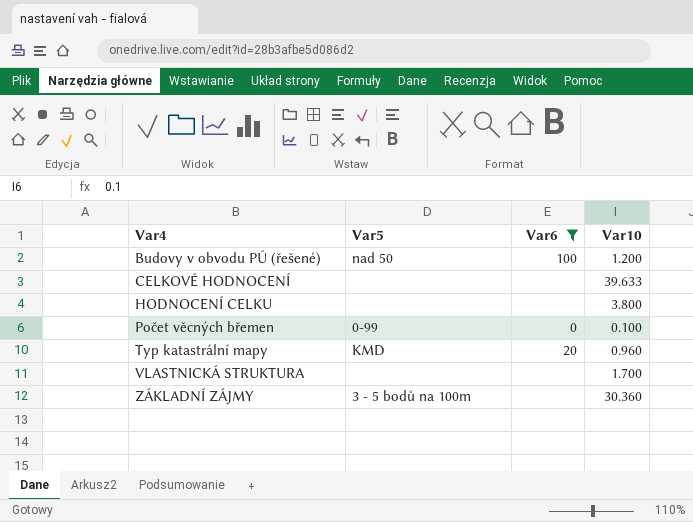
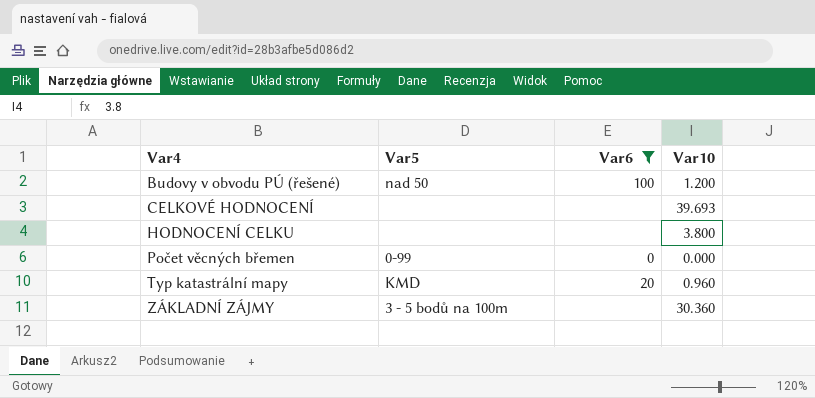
row VLASTNICKÁ STRUKTURA: none | none | 1.700 -> none
CELKOVÉ HODNOCENÍ | Var10: 39.633 -> 39.693
Počet věcných břemen | Var10: 0.100 -> 0.000

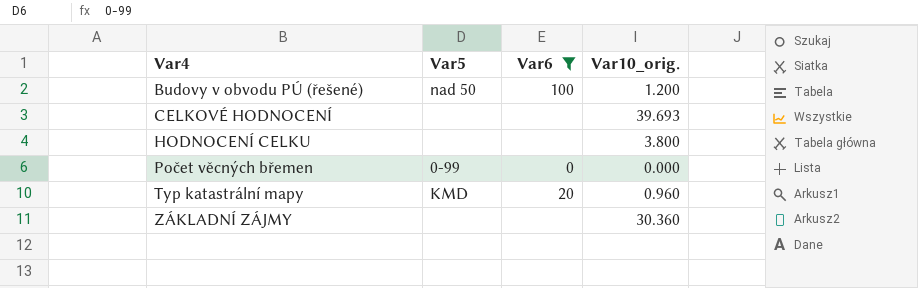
column name: Var10 -> Var10_orig.
ZÁKLADNÍ ZÁJMY | Var5: 3 - 5 bodů na 100m -> none

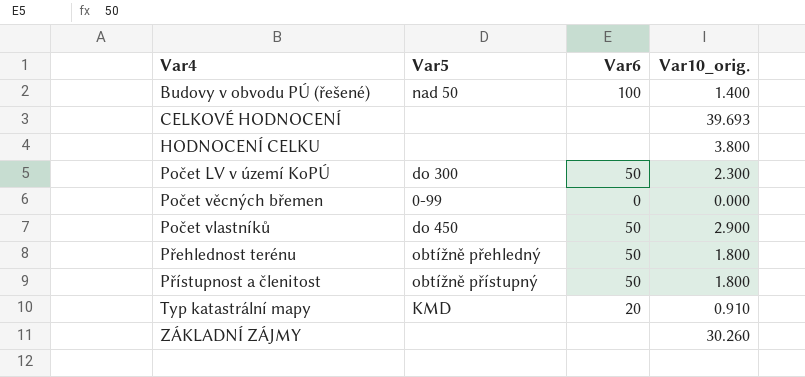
filter: Var6 != 50 -> none
Budovy v obvodu PÚ (řešené) | Var10_orig.: 1.200 -> 1.400
Typ katastrální mapy | Var10_orig.: 0.960 -> 0.910
ZÁKLADNÍ ZÁJMY | Var10_orig.: 30.360 -> 30.260

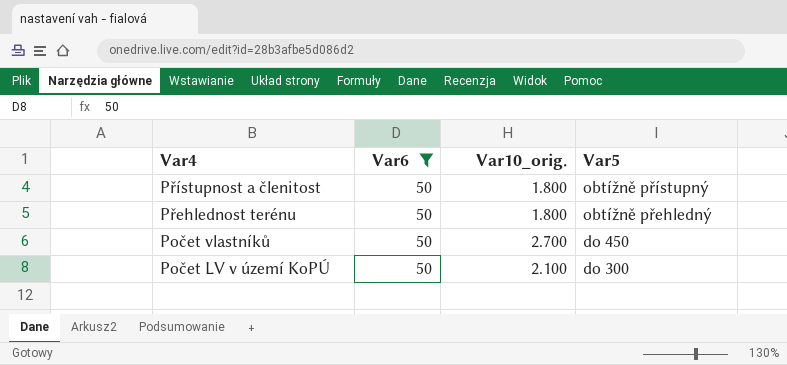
filter: none -> Var6 = 50
row order: Var4 ascending -> Var4 descending
column Var5 | position: 2 -> 4
Počet vlastníků | Var10_orig.: 2.900 -> 2.700
Počet LV v území KoPÚ | Var10_orig.: 2.300 -> 2.100

